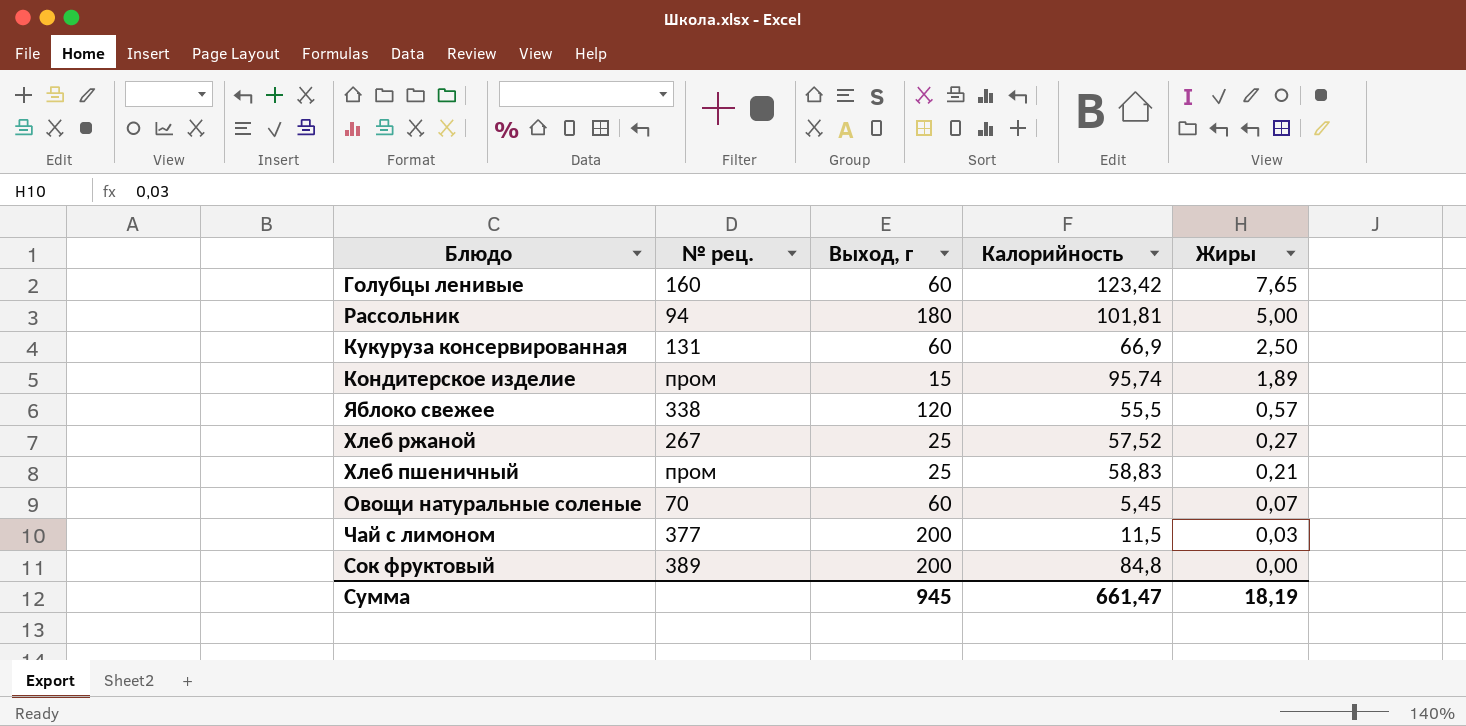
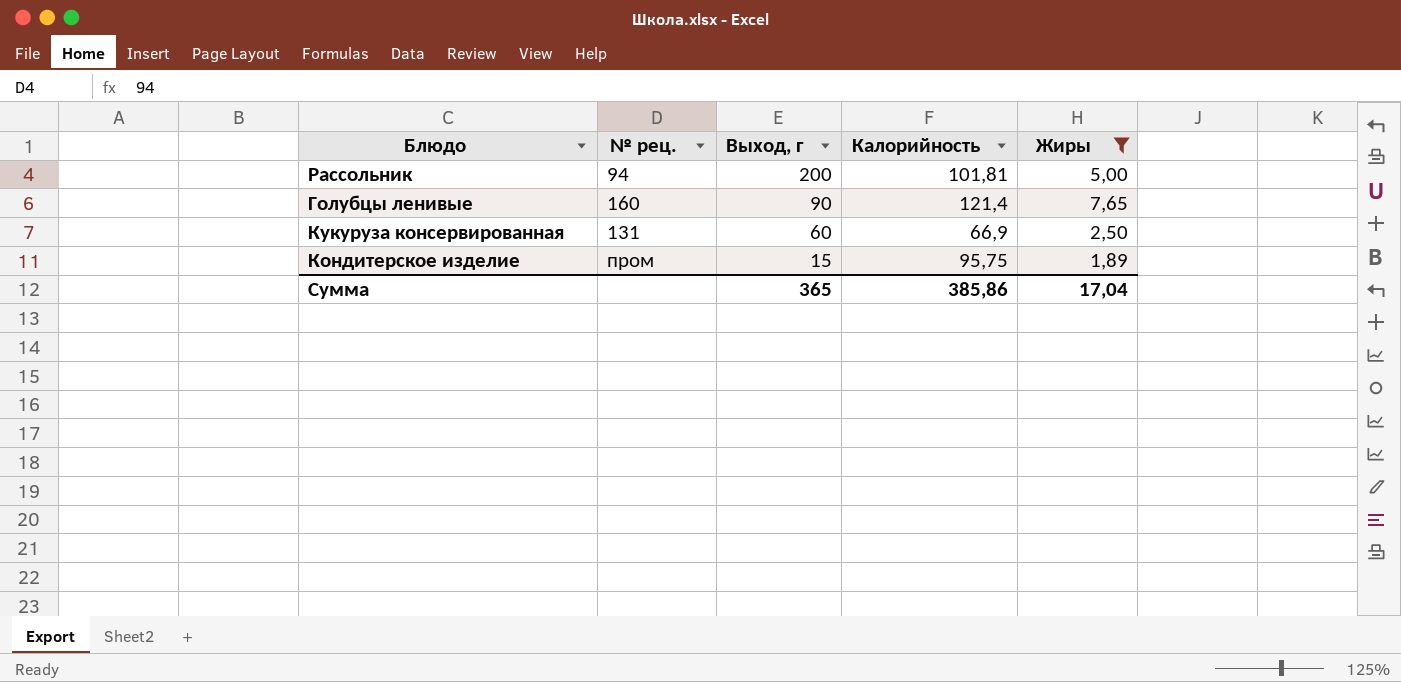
filter: none -> Жиры >= 1,89
row order: Жиры descending -> Выход, г descending
Рассольник | Выход, г: 180 -> 200
Голубцы ленивые | Выход, г: 60 -> 90
Голубцы ленивые | Калорийность: 123,42 -> 121,4
Кондитерское изделие | Калорийность: 95,74 -> 95,75
Сумма | Выход, г: 945 -> 365
Сумма | Калорийность: 661,47 -> 385,86
Сумма | Жиры: 18,19 -> 17,04

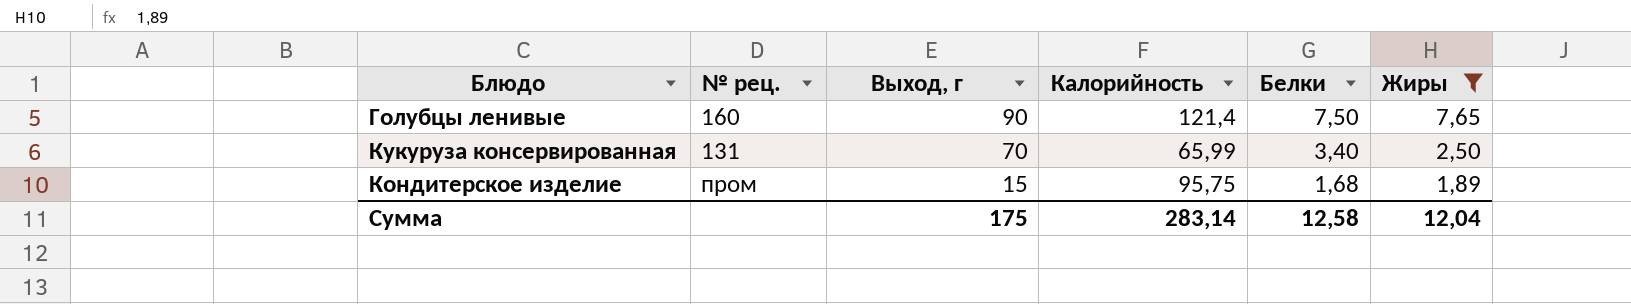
column Белки | position: none -> 5
row Рассольник: 94 | 200 | 101,81 | 5,00 -> none
Кукуруза консервированная | Выход, г: 60 -> 70
Кукуруза консервированная | Калорийность: 66,9 -> 65,99
Сумма | Выход, г: 365 -> 175
Сумма | Калорийность: 385,86 -> 283,14
Сумма | Жиры: 17,04 -> 12,04

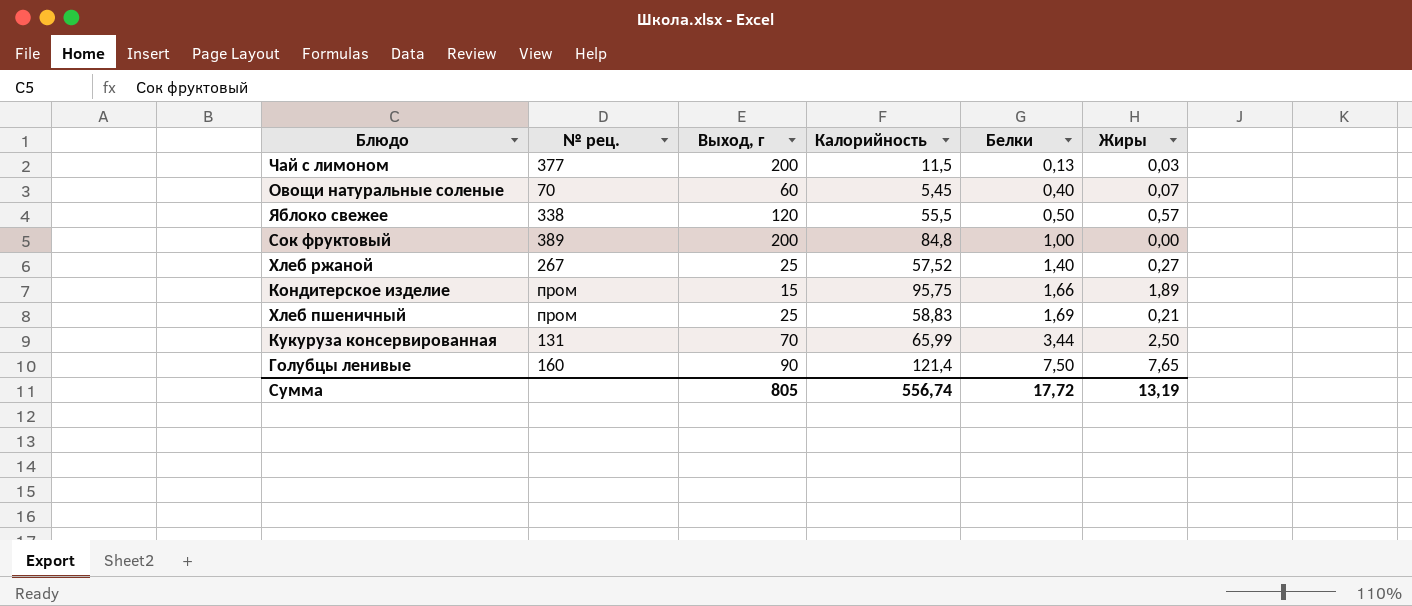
filter: Жиры >= 1,89 -> none
row order: Выход, г descending -> Белки ascending
Кондитерское изделие | Белки: 1,68 -> 1,66
Кукуруза консервированная | Белки: 3,40 -> 3,44
Сумма | Выход, г: 175 -> 805
Сумма | Калорийность: 283,14 -> 556,74
Сумма | Белки: 12,58 -> 17,72
Сумма | Жиры: 12,04 -> 13,19

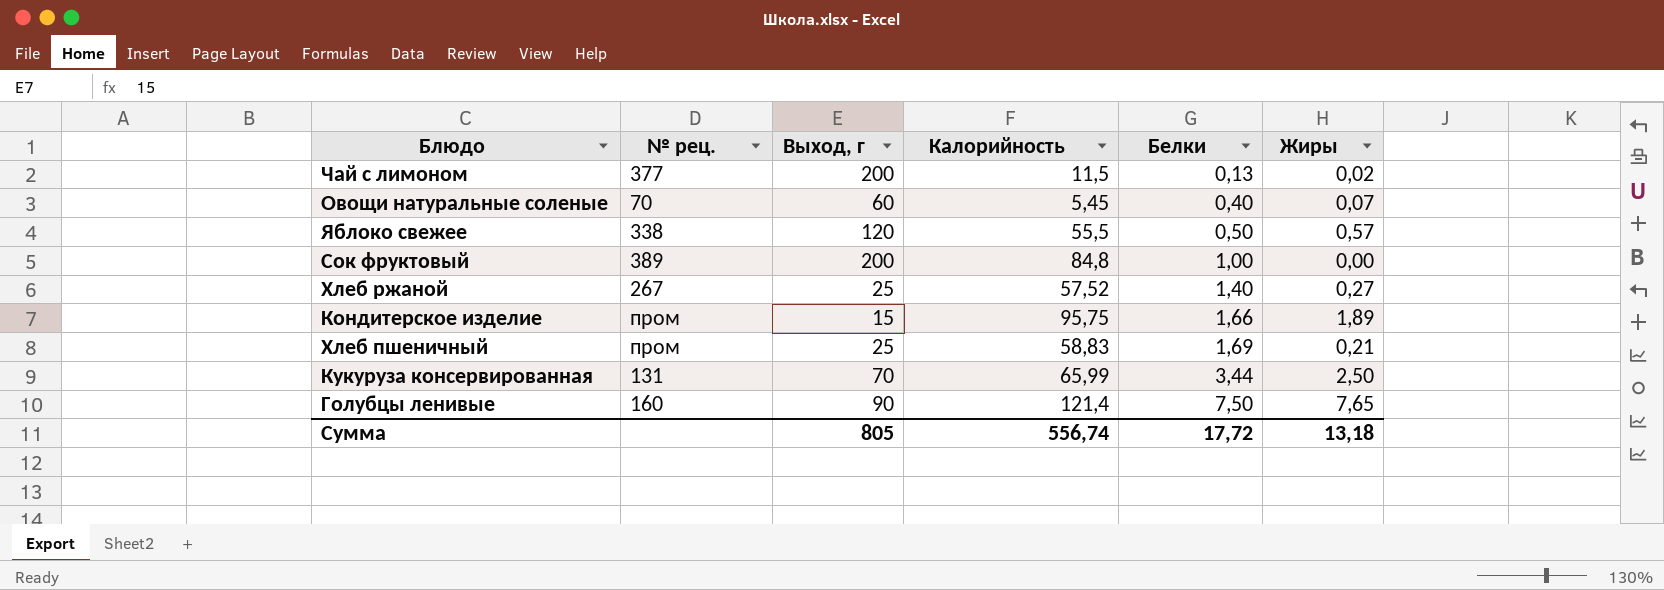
Чай с лимоном | Жиры: 0,03 -> 0,02
Сумма | Жиры: 13,19 -> 13,18

